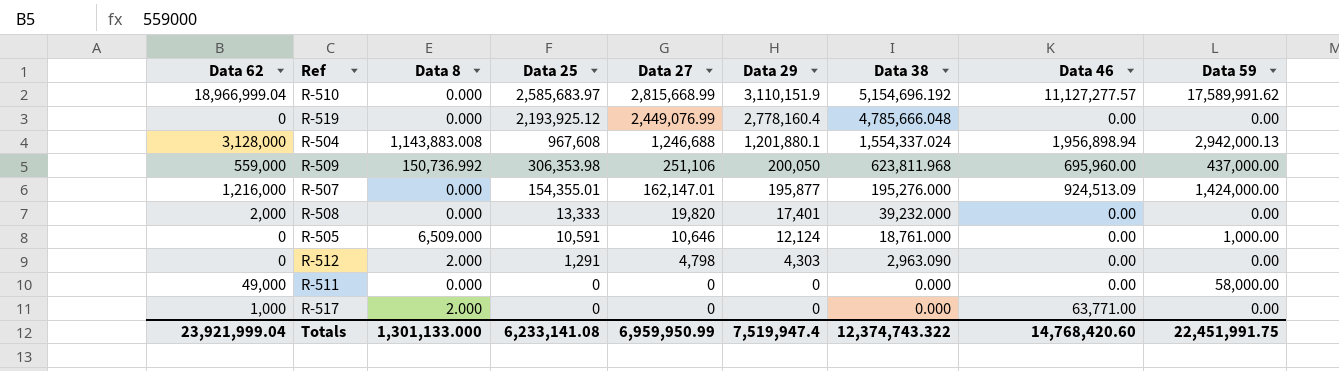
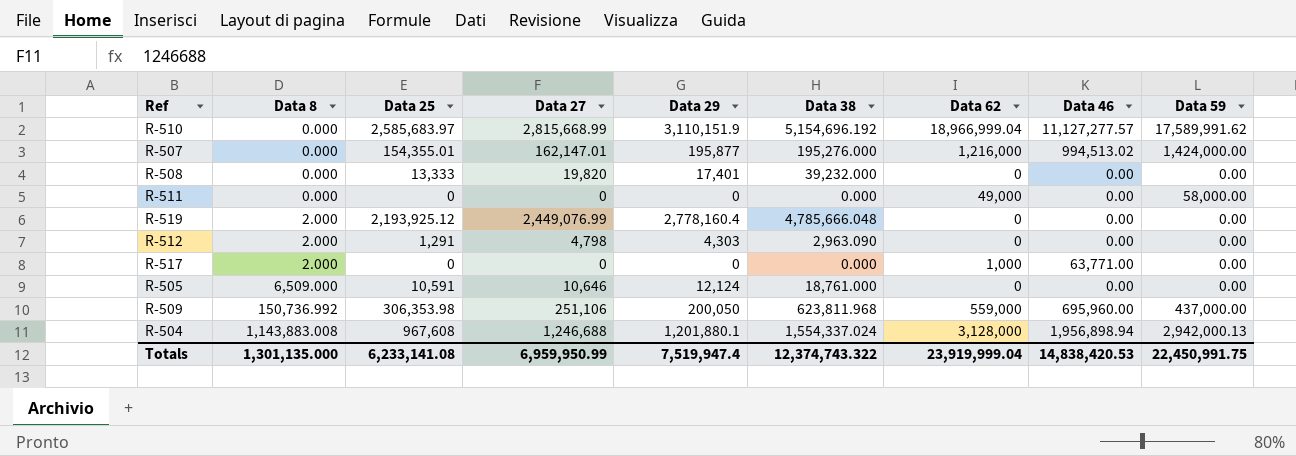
row order: Data 25 descending -> Data 8 ascending
column Data 62 | position: 1 -> 7
R-507 | Data 46: 924,513.09 -> 994,513.02
R-508 | Data 62: 2,000 -> 0
R-519 | Data 8: 0.000 -> 2.000
R-505 | Data 59: 1,000.00 -> 0.00
Totals | Data 8: 1,301,133.000 -> 1,301,135.000
Totals | Data 62: 23,921,999.04 -> 23,919,999.04
Totals | Data 46: 14,768,420.60 -> 14,838,420.53
Totals | Data 59: 22,451,991.75 -> 22,450,991.75

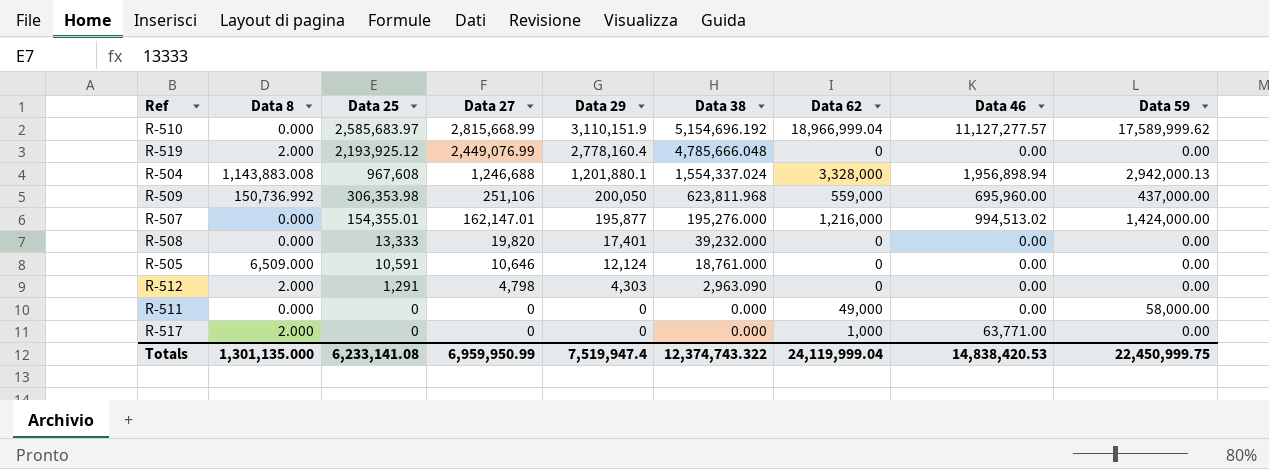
row order: Data 8 ascending -> Data 25 descending
R-510 | Data 59: 17,589,991.62 -> 17,589,999.62
R-504 | Data 62: 3,128,000 -> 3,328,000
Totals | Data 62: 23,919,999.04 -> 24,119,999.04
Totals | Data 59: 22,450,991.75 -> 22,450,999.75

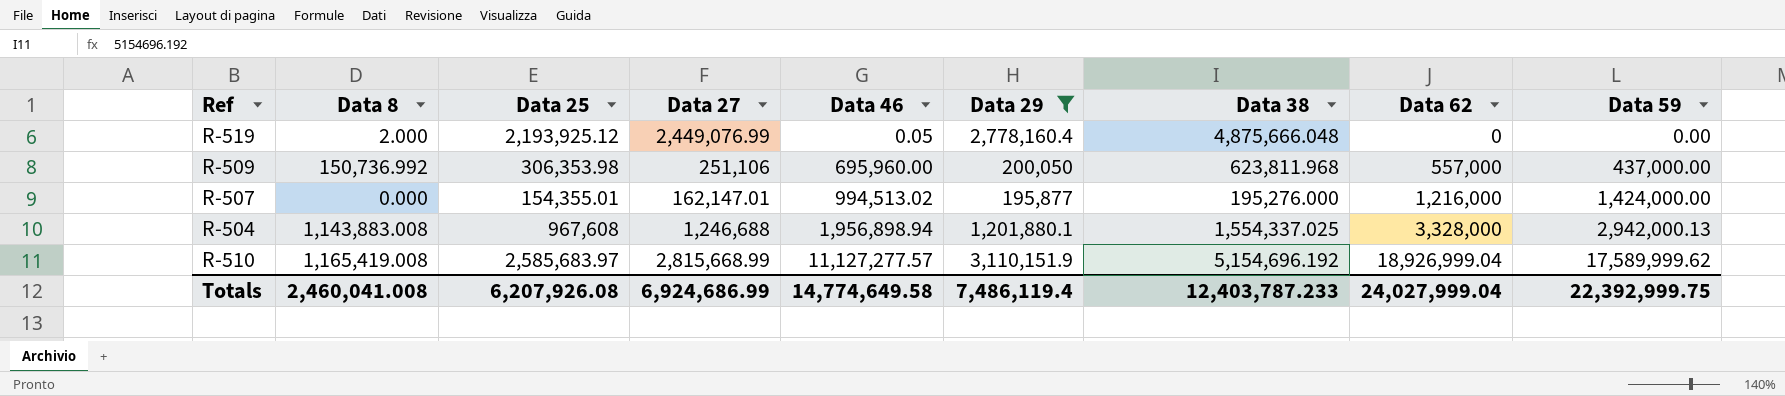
filter: none -> Data 29 >= 195,877
row order: Data 25 descending -> Data 46 ascending
column Data 46 | position: 8 -> 5
R-519 | Data 46: 0.00 -> 0.05
R-519 | Data 38: 4,785,666.048 -> 4,875,666.048
R-509 | Data 62: 559,000 -> 557,000
R-504 | Data 38: 1,554,337.024 -> 1,554,337.025
R-510 | Data 8: 0.000 -> 1,165,419.008
R-510 | Data 62: 18,966,999.04 -> 18,926,999.04
Totals | Data 8: 1,301,135.000 -> 2,460,041.008
Totals | Data 25: 6,233,141.08 -> 6,207,926.08
Totals | Data 27: 6,959,950.99 -> 6,924,686.99
Totals | Data 46: 14,838,420.53 -> 14,774,649.58
Totals | Data 29: 7,519,947.4 -> 7,486,119.4
Totals | Data 38: 12,374,743.322 -> 12,403,787.233
Totals | Data 62: 24,119,999.04 -> 24,027,999.04
Totals | Data 59: 22,450,999.75 -> 22,392,999.75

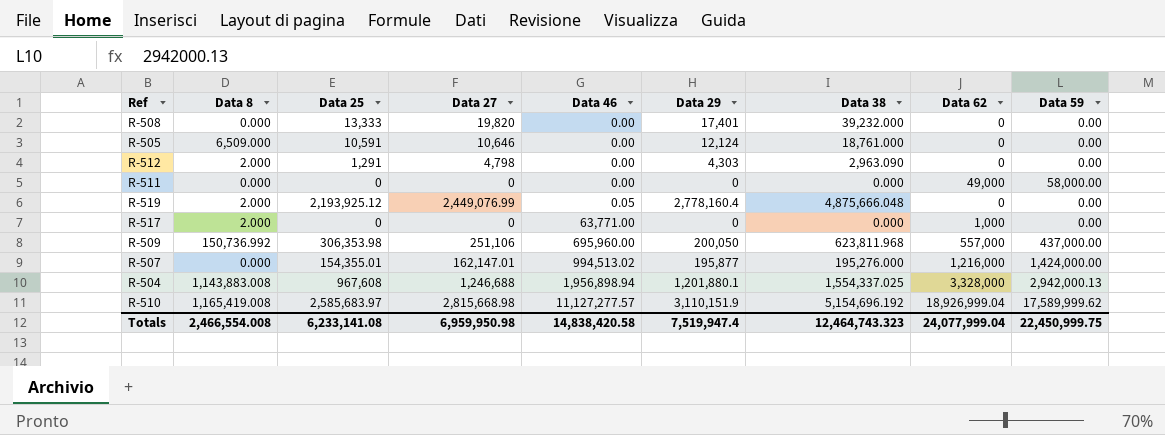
filter: Data 29 >= 195,877 -> none
R-510 | Data 27: 2,815,668.99 -> 2,815,668.98
Totals | Data 8: 2,460,041.008 -> 2,466,554.008
Totals | Data 25: 6,207,926.08 -> 6,233,141.08
Totals | Data 27: 6,924,686.99 -> 6,959,950.98
Totals | Data 46: 14,774,649.58 -> 14,838,420.58
Totals | Data 29: 7,486,119.4 -> 7,519,947.4
Totals | Data 38: 12,403,787.233 -> 12,464,743.323
Totals | Data 62: 24,027,999.04 -> 24,077,999.04
Totals | Data 59: 22,392,999.75 -> 22,450,999.75

